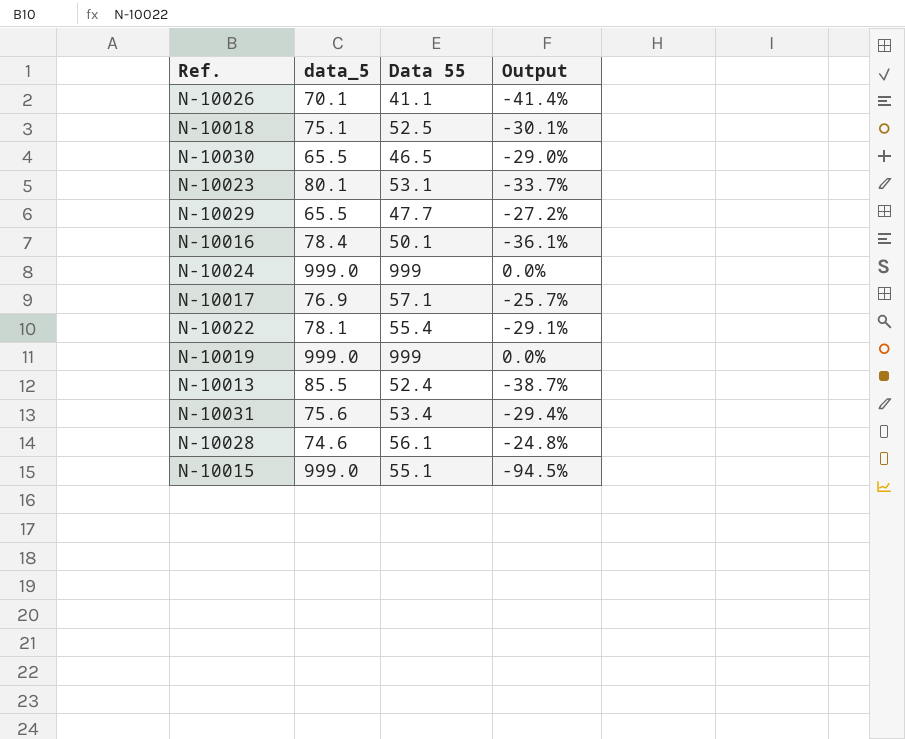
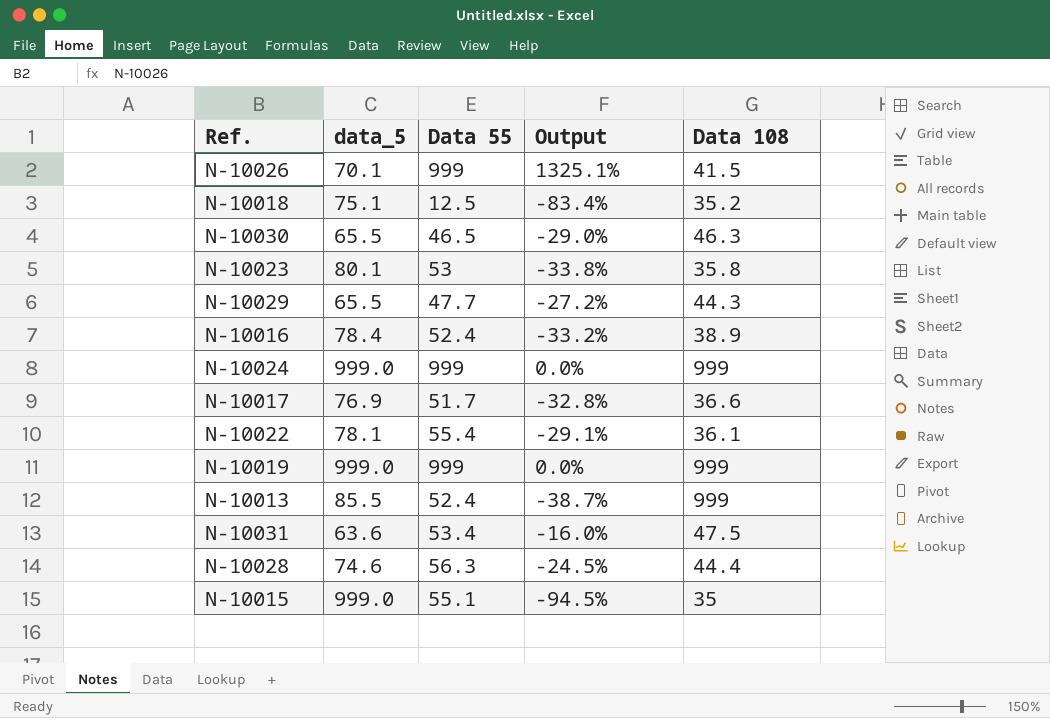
column Data 108 | position: none -> 5
N-10026 | Data 55: 41.1 -> 999
N-10026 | Output: -41.4% -> 1325.1%
N-10018 | Data 55: 52.5 -> 12.5
N-10018 | Output: -30.1% -> -83.4%
N-10023 | Data 55: 53.1 -> 53
N-10023 | Output: -33.7% -> -33.8%
N-10016 | Data 55: 50.1 -> 52.4
N-10016 | Output: -36.1% -> -33.2%
N-10017 | Data 55: 57.1 -> 51.7
N-10017 | Output: -25.7% -> -32.8%
N-10031 | data_5: 75.6 -> 63.6
N-10031 | Output: -29.4% -> -16.0%
N-10028 | Data 55: 56.1 -> 56.3
N-10028 | Output: -24.8% -> -24.5%

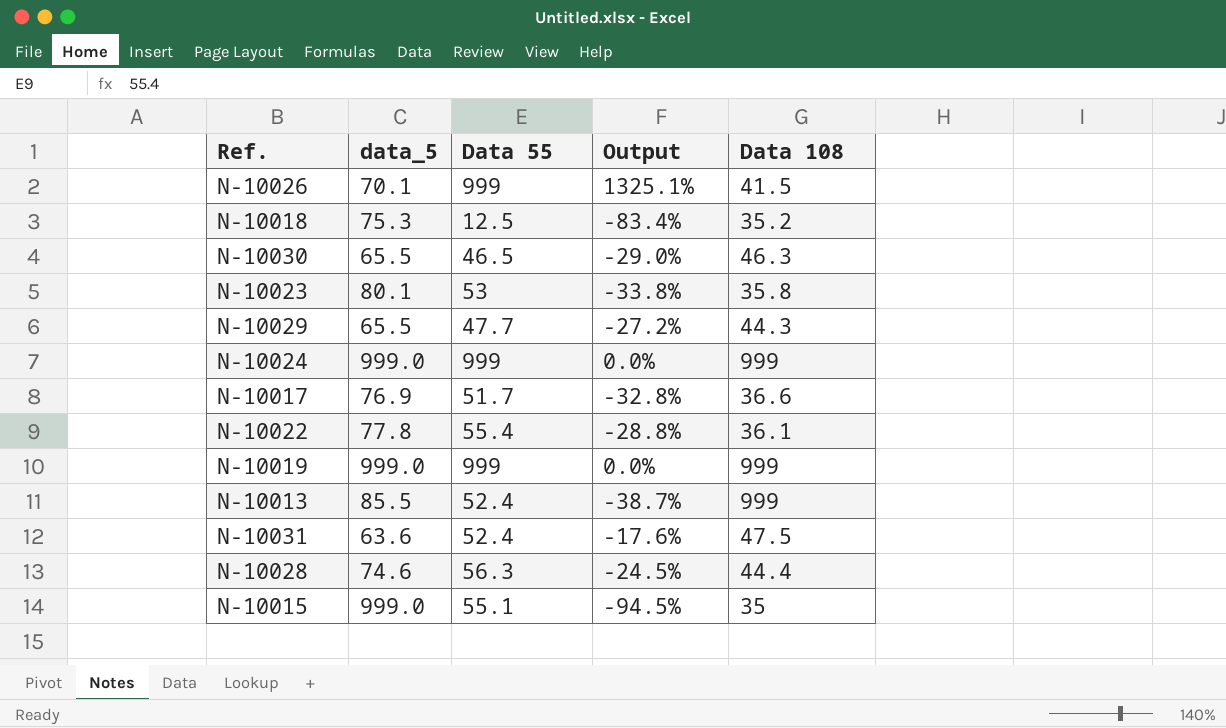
row N-10016: 78.4 | 52.4 | -33.2% | 38.9 -> none
N-10018 | data_5: 75.1 -> 75.3
N-10022 | data_5: 78.1 -> 77.8
N-10022 | Output: -29.1% -> -28.8%
N-10031 | Data 55: 53.4 -> 52.4
N-10031 | Output: -16.0% -> -17.6%

